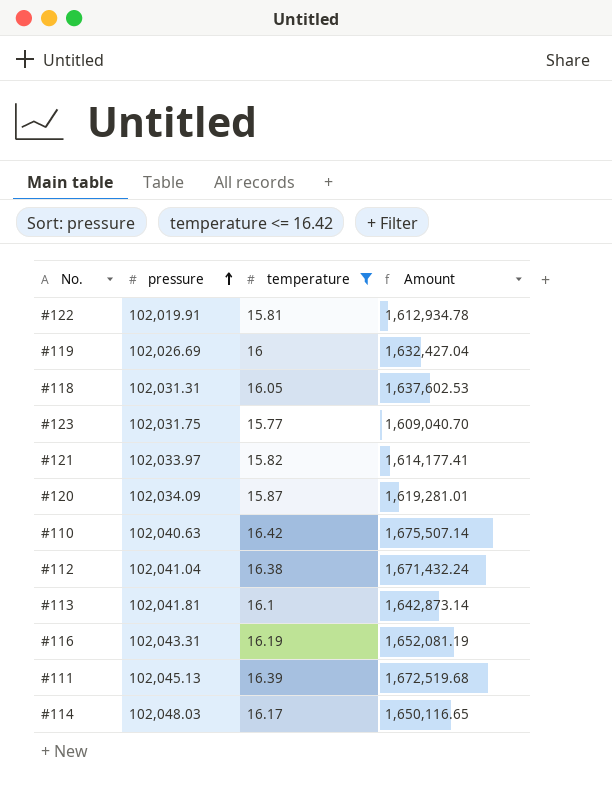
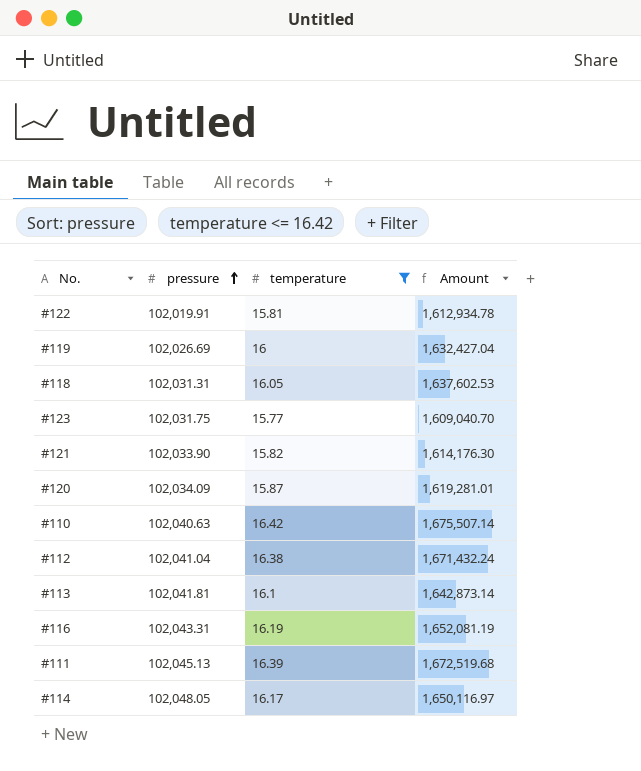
#121 | pressure: 102,033.97 -> 102,033.90
#121 | Amount: 1,614,177.41 -> 1,614,176.30
#114 | pressure: 102,048.03 -> 102,048.05
#114 | Amount: 1,650,116.65 -> 1,650,116.97

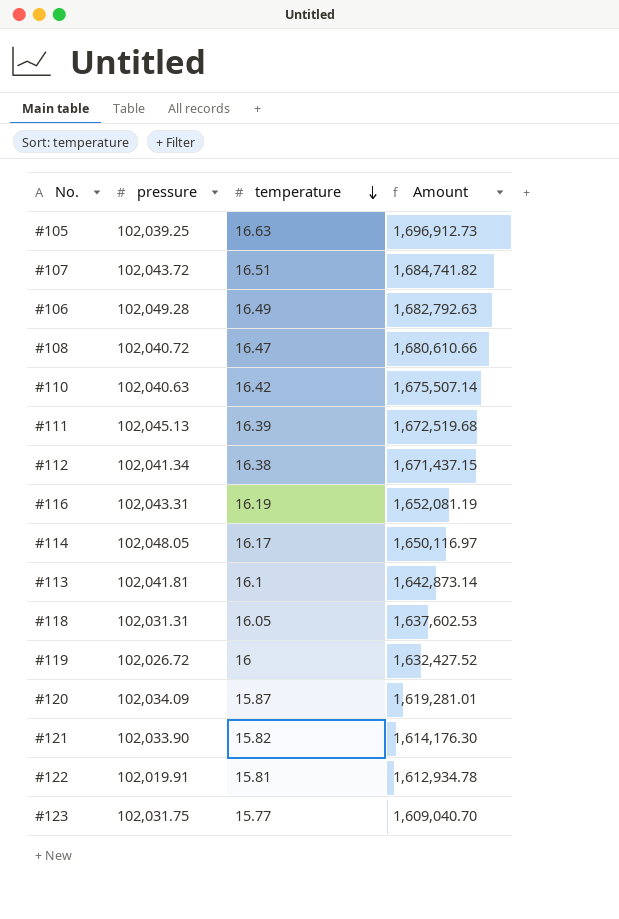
filter: temperature <= 16.42 -> none
row order: pressure ascending -> temperature descending
#112 | pressure: 102,041.04 -> 102,041.34
#112 | Amount: 1,671,432.24 -> 1,671,437.15
#119 | pressure: 102,026.69 -> 102,026.72
#119 | Amount: 1,632,427.04 -> 1,632,427.52

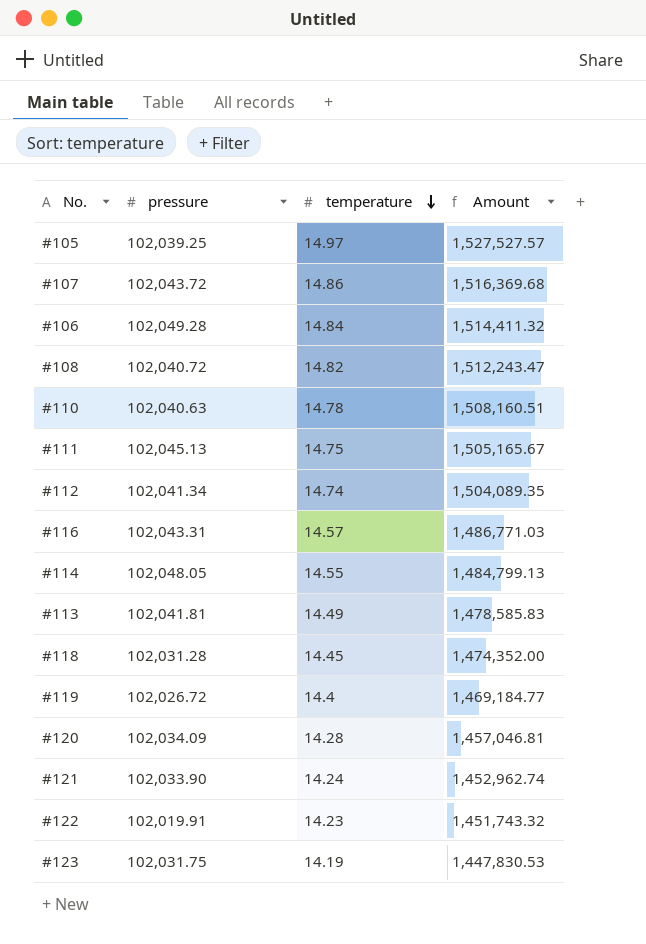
#105 | temperature: 16.63 -> 14.97
#105 | Amount: 1,696,912.73 -> 1,527,527.57
#107 | temperature: 16.51 -> 14.86
#107 | Amount: 1,684,741.82 -> 1,516,369.68
#106 | temperature: 16.49 -> 14.84
#106 | Amount: 1,682,792.63 -> 1,514,411.32
#108 | temperature: 16.47 -> 14.82
#108 | Amount: 1,680,610.66 -> 1,512,243.47
#110 | temperature: 16.42 -> 14.78
#110 | Amount: 1,675,507.14 -> 1,508,160.51
#111 | temperature: 16.39 -> 14.75
#111 | Amount: 1,672,519.68 -> 1,505,165.67
#112 | temperature: 16.38 -> 14.74
#112 | Amount: 1,671,437.15 -> 1,504,089.35
#116 | temperature: 16.19 -> 14.57
#116 | Amount: 1,652,081.19 -> 1,486,771.03
#114 | temperature: 16.17 -> 14.55
#114 | Amount: 1,650,116.97 -> 1,484,799.13
#113 | temperature: 16.1 -> 14.49
#113 | Amount: 1,642,873.14 -> 1,478,585.83
#118 | pressure: 102,031.31 -> 102,031.28
#118 | temperature: 16.05 -> 14.45
#118 | Amount: 1,637,602.53 -> 1,474,352.00
#119 | temperature: 16 -> 14.4
#119 | Amount: 1,632,427.52 -> 1,469,184.77
#120 | temperature: 15.87 -> 14.28
#120 | Amount: 1,619,281.01 -> 1,457,046.81
#121 | temperature: 15.82 -> 14.24
#121 | Amount: 1,614,176.30 -> 1,452,962.74
#122 | temperature: 15.81 -> 14.23
#122 | Amount: 1,612,934.78 -> 1,451,743.32
#123 | temperature: 15.77 -> 14.19
#123 | Amount: 1,609,040.70 -> 1,447,830.53

